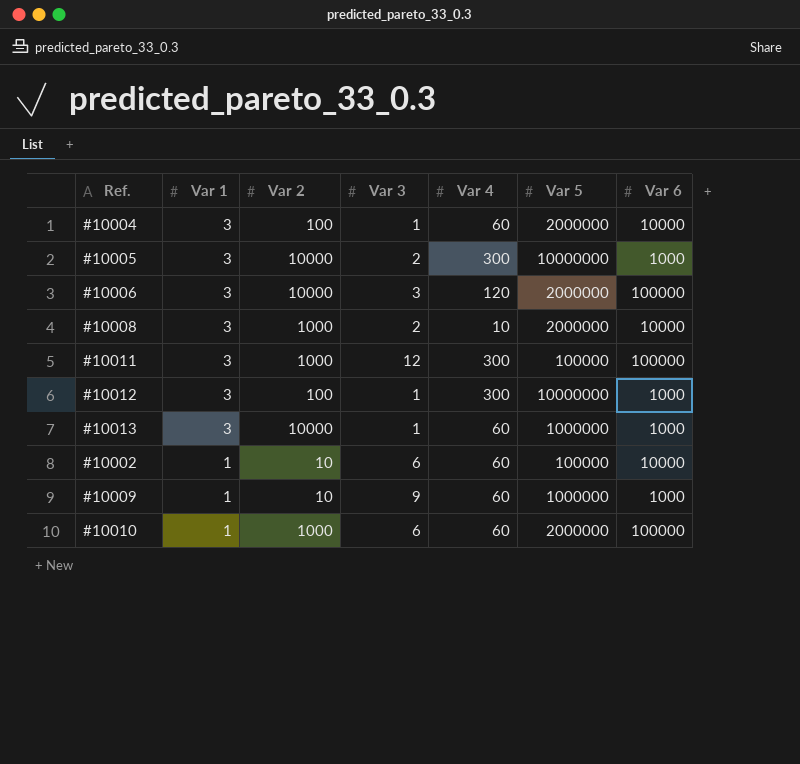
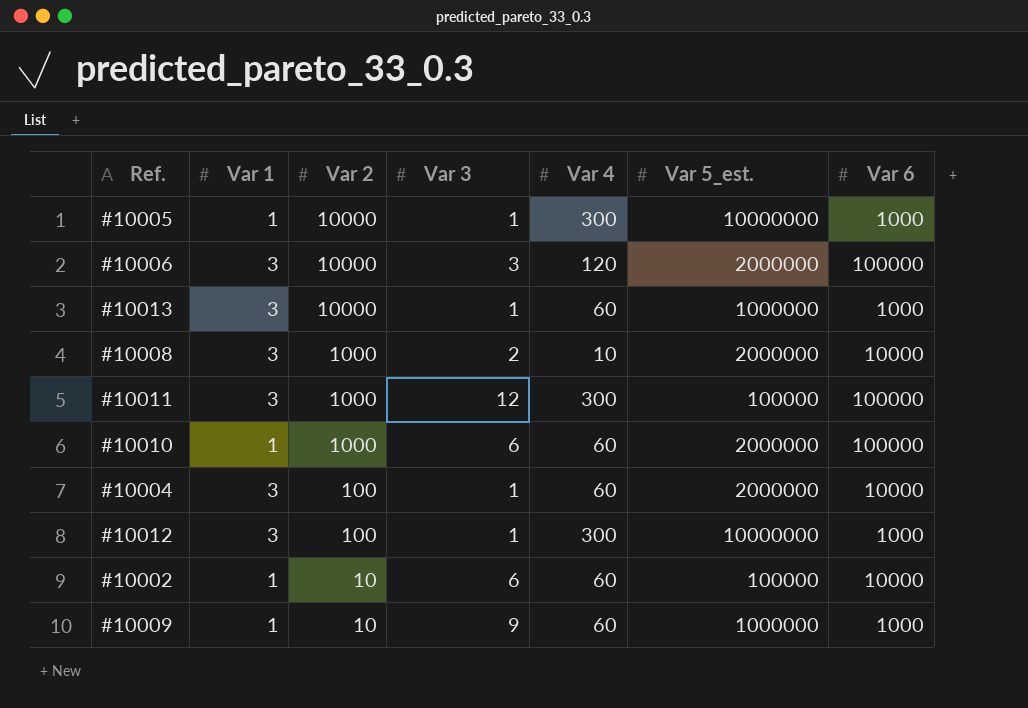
row order: Var 1 descending -> Var 2 descending
column name: Var 5 -> Var 5_est.
#10005 | Var 1: 3 -> 1
#10005 | Var 3: 2 -> 1

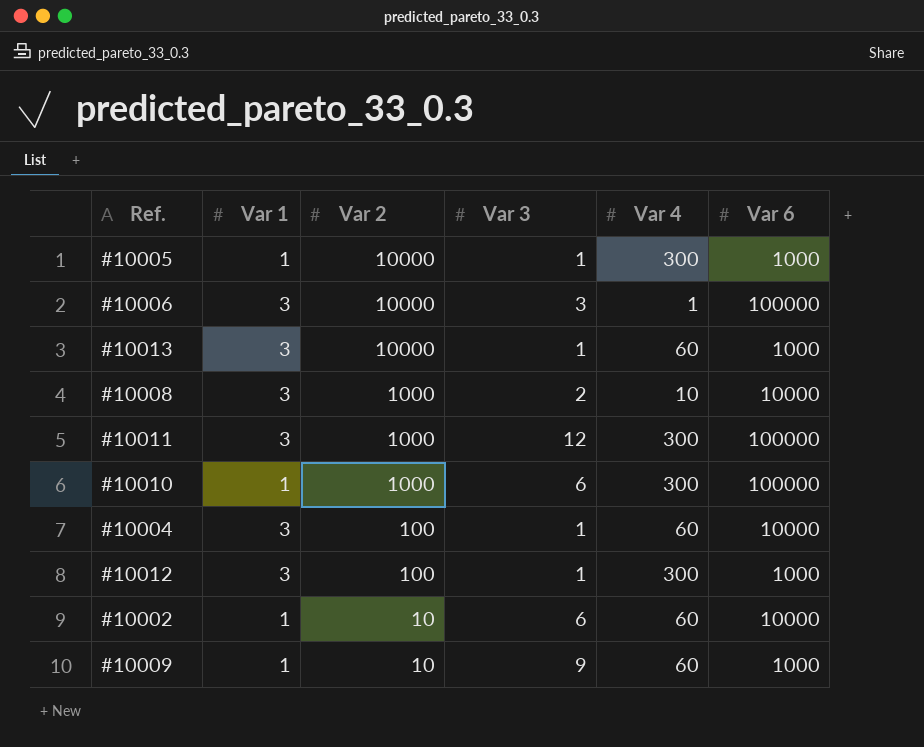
column Var 5_est. | position: 6 -> none
#10006 | Var 4: 120 -> 1
#10010 | Var 4: 60 -> 300

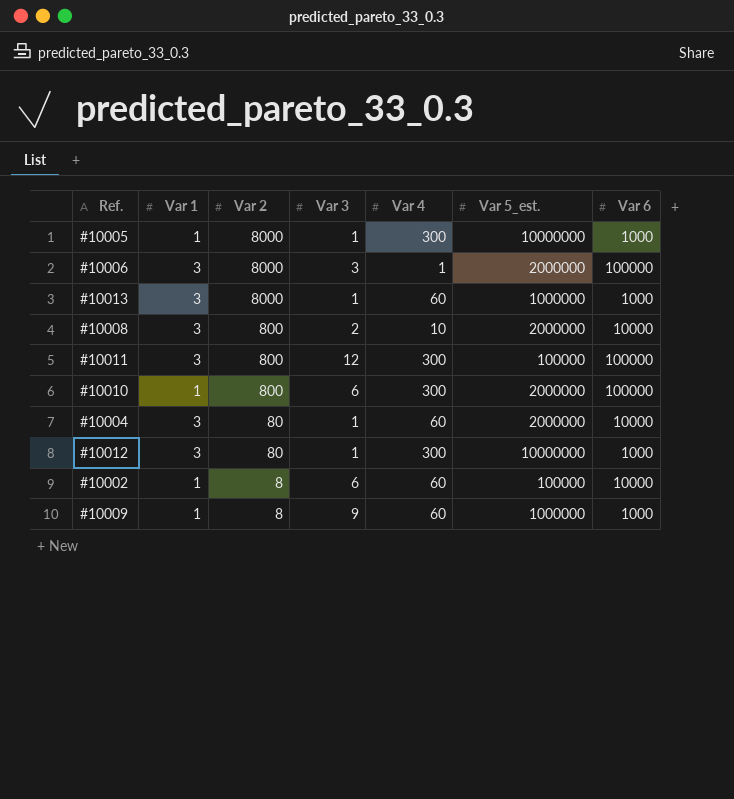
column Var 5_est. | position: none -> 6
#10005 | Var 2: 10000 -> 8000
#10006 | Var 2: 10000 -> 8000
#10013 | Var 2: 10000 -> 8000
#10008 | Var 2: 1000 -> 800
#10011 | Var 2: 1000 -> 800
#10010 | Var 2: 1000 -> 800
#10004 | Var 2: 100 -> 80
#10012 | Var 2: 100 -> 80
#10002 | Var 2: 10 -> 8
#10009 | Var 2: 10 -> 8

